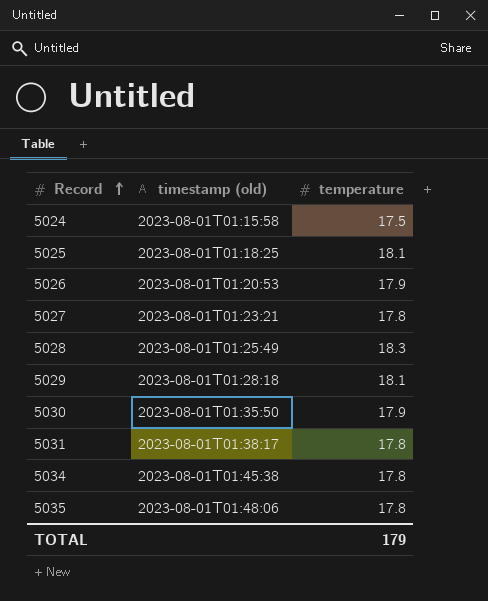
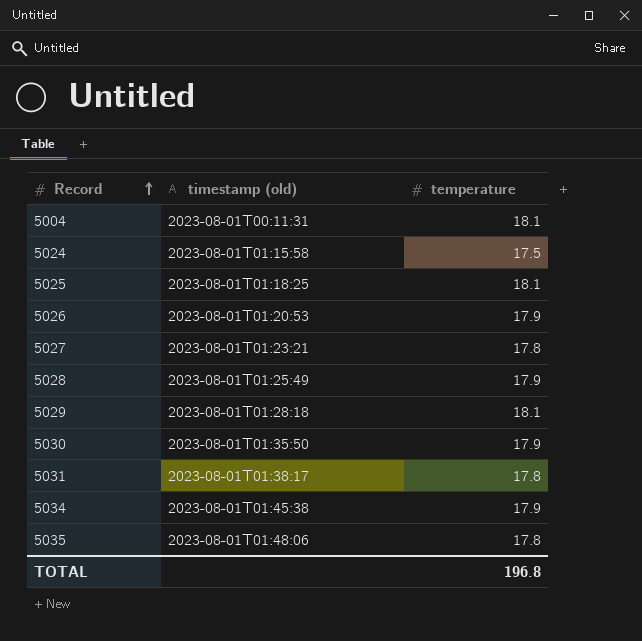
row 5004: none -> 2023-08-01T00:11:31 | 18.1
5028 | temperature: 18.3 -> 17.9
5034 | temperature: 17.8 -> 17.9
TOTAL | temperature: 179 -> 196.8

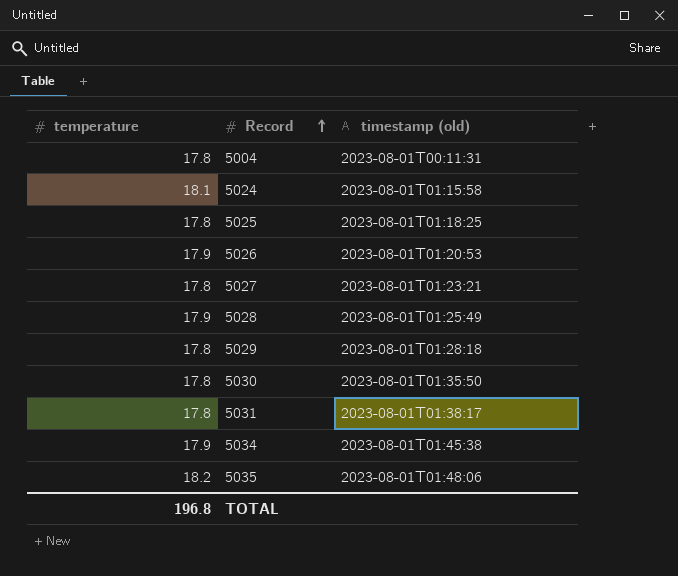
column temperature | position: 3 -> 1
5004 | temperature: 18.1 -> 17.8
5024 | temperature: 17.5 -> 18.1
5025 | temperature: 18.1 -> 17.8
5029 | temperature: 18.1 -> 17.8
5030 | temperature: 17.9 -> 17.8
5035 | temperature: 17.8 -> 18.2

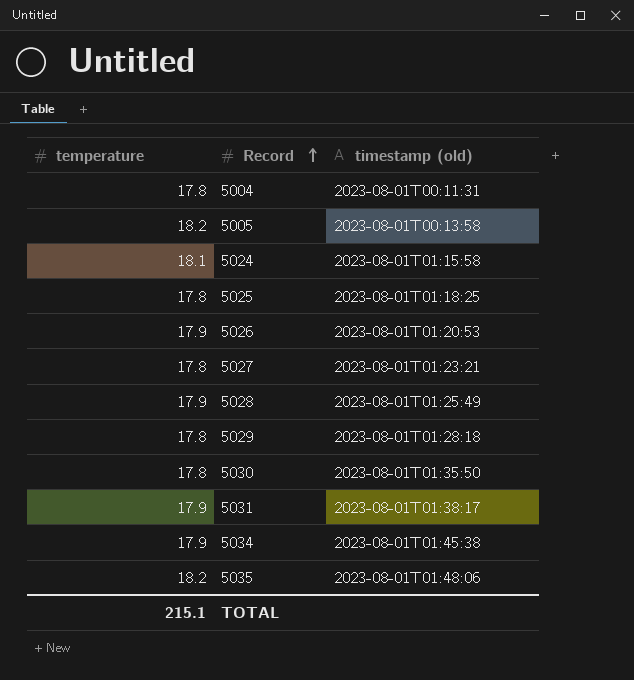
row 5005: none -> 18.2 | 2023-08-01T00:13:58
5031 | temperature: 17.8 -> 17.9
TOTAL | temperature: 196.8 -> 215.1

